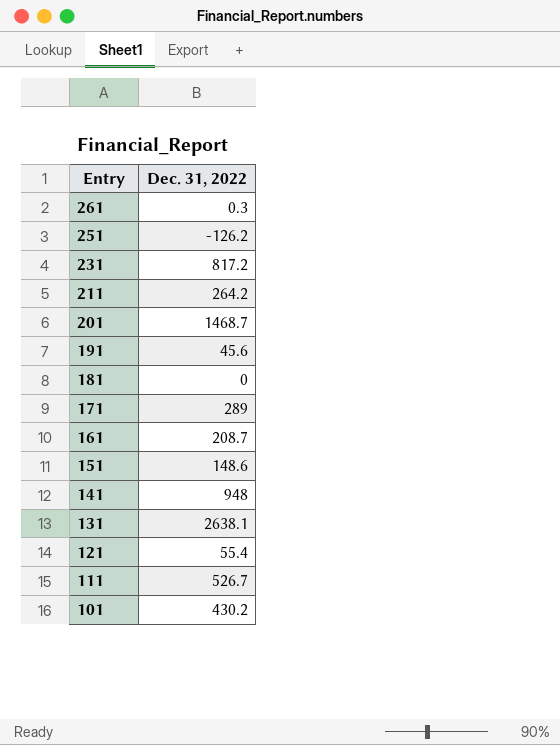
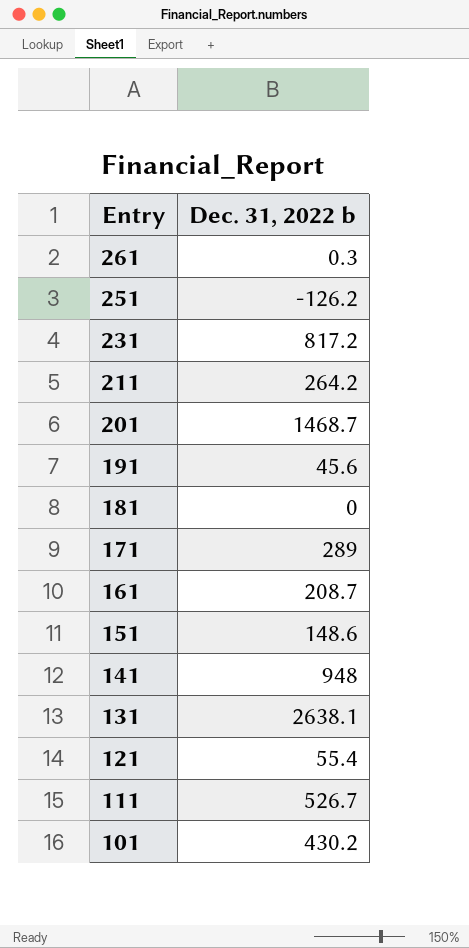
column name: Dec. 31, 2022 -> Dec. 31, 2022 b

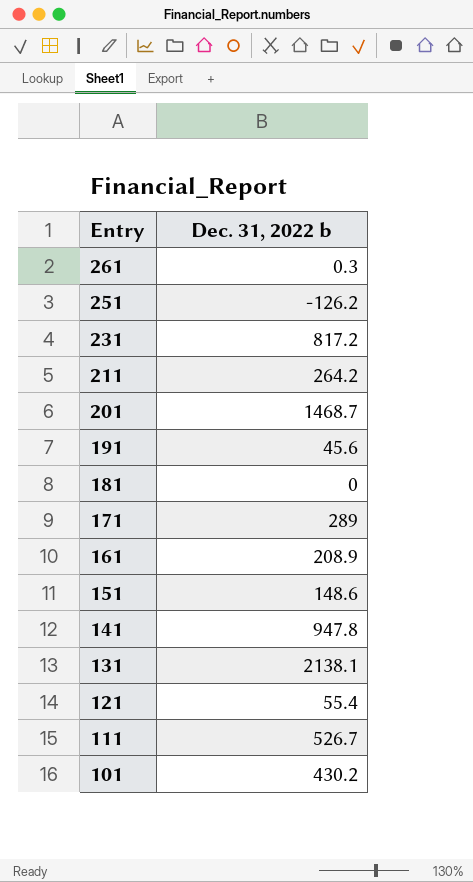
161 | Dec. 31, 2022 b: 208.7 -> 208.9
141 | Dec. 31, 2022 b: 948 -> 947.8
131 | Dec. 31, 2022 b: 2638.1 -> 2138.1

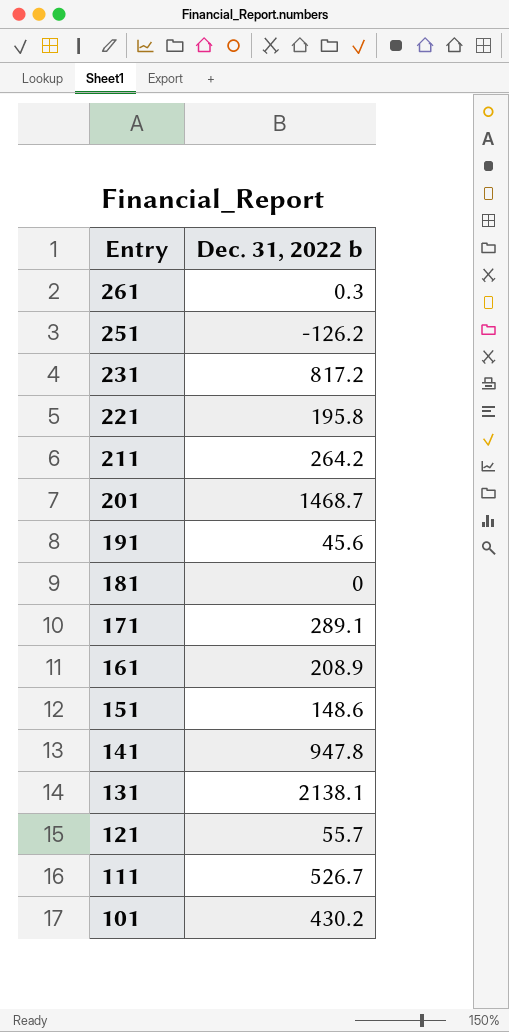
row 221: none -> 195.8
171 | Dec. 31, 2022 b: 289 -> 289.1
121 | Dec. 31, 2022 b: 55.4 -> 55.7

